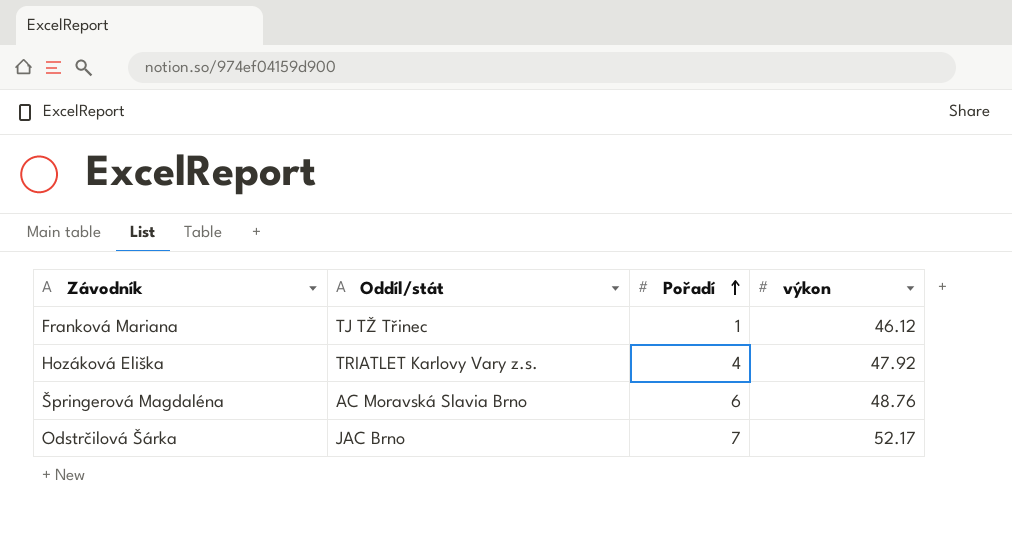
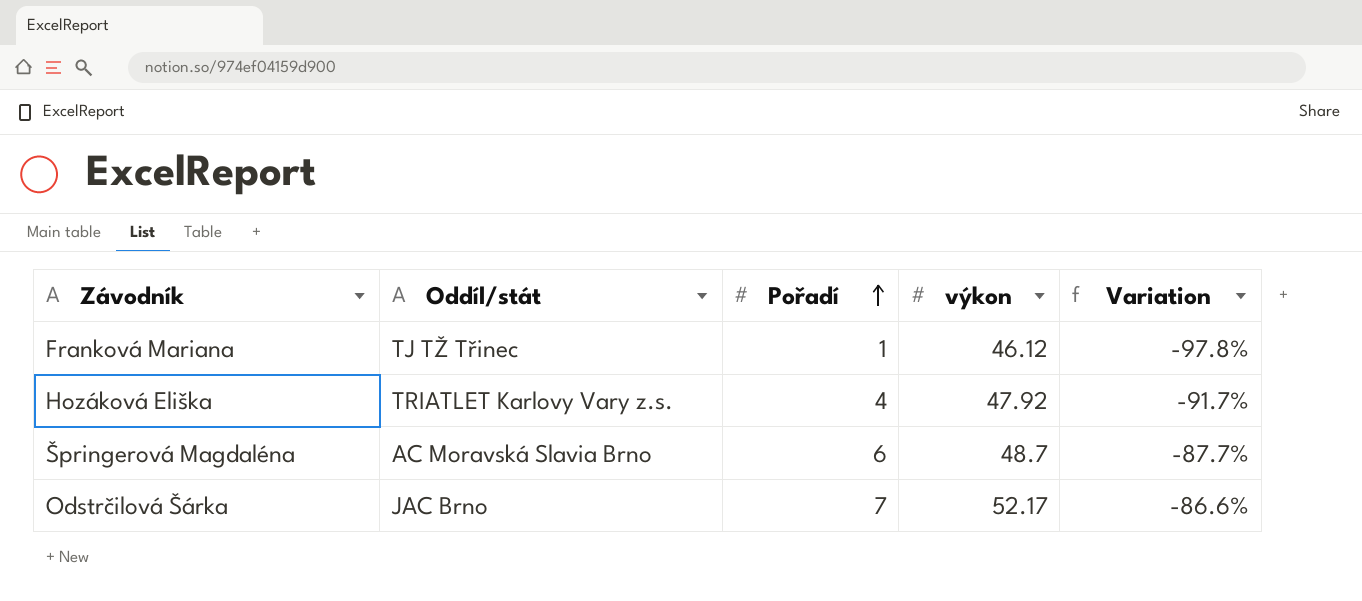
column Variation | formula: none -> ([Pořadí] - [výkon]) / [výkon]
Špringerová Magdaléna | výkon: 48.76 -> 48.7

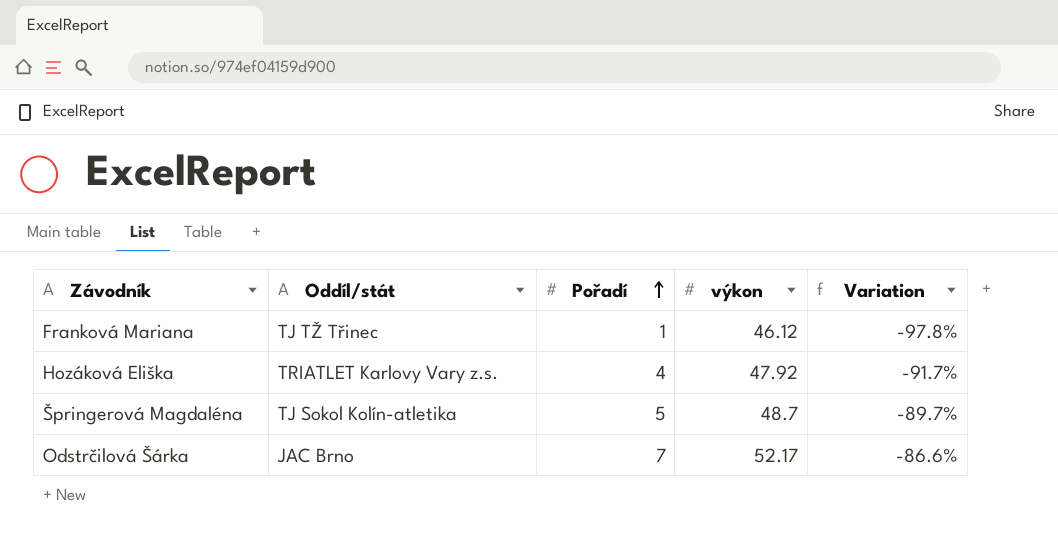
Špringerová Magdaléna | Oddíl/stát: AC Moravská Slavia Brno -> TJ Sokol Kolín-atletika
Špringerová Magdaléna | Pořadí: 6 -> 5
Špringerová Magdaléna | Variation: -87.7% -> -89.7%

